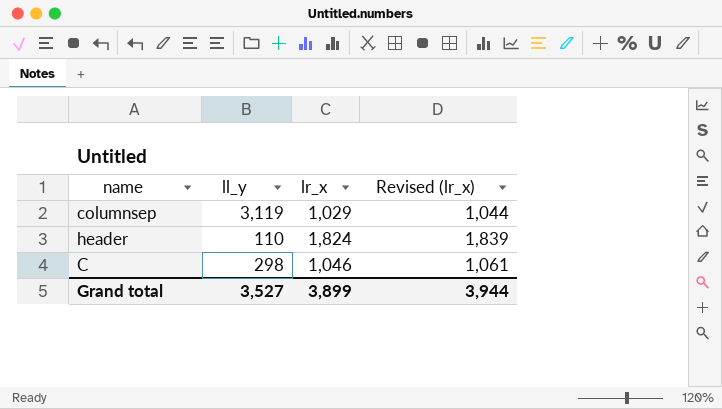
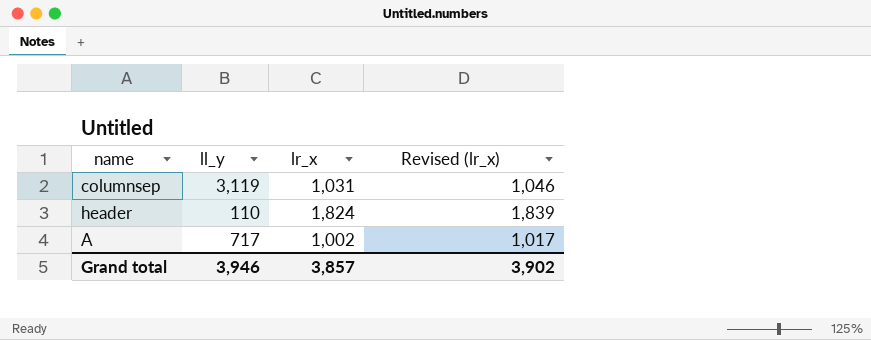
row C: 298 | 1,046 | 1,061 -> none
columnsep | lr_x: 1,029 -> 1,031
columnsep | Revised (lr_x): 1,044 -> 1,046
row A: none -> 717 | 1,002 | 1,017
Grand total | ll_y: 3,527 -> 3,946
Grand total | lr_x: 3,899 -> 3,857
Grand total | Revised (lr_x): 3,944 -> 3,902

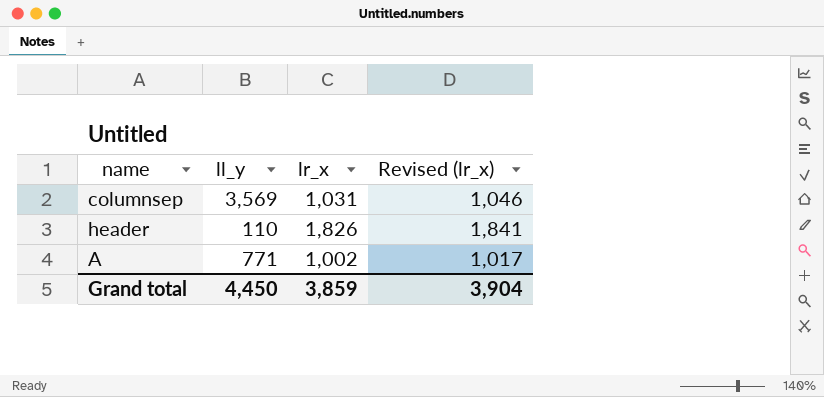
columnsep | ll_y: 3,119 -> 3,569
header | lr_x: 1,824 -> 1,826
header | Revised (lr_x): 1,839 -> 1,841
A | ll_y: 717 -> 771
Grand total | ll_y: 3,946 -> 4,450
Grand total | lr_x: 3,857 -> 3,859
Grand total | Revised (lr_x): 3,902 -> 3,904

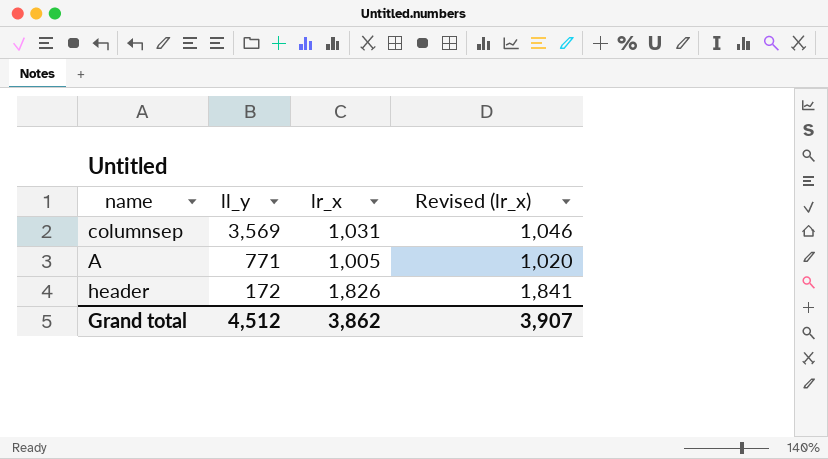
row order: none -> ll_y descending
A | lr_x: 1,002 -> 1,005
A | Revised (lr_x): 1,017 -> 1,020
header | ll_y: 110 -> 172
Grand total | ll_y: 4,450 -> 4,512
Grand total | lr_x: 3,859 -> 3,862
Grand total | Revised (lr_x): 3,904 -> 3,907

